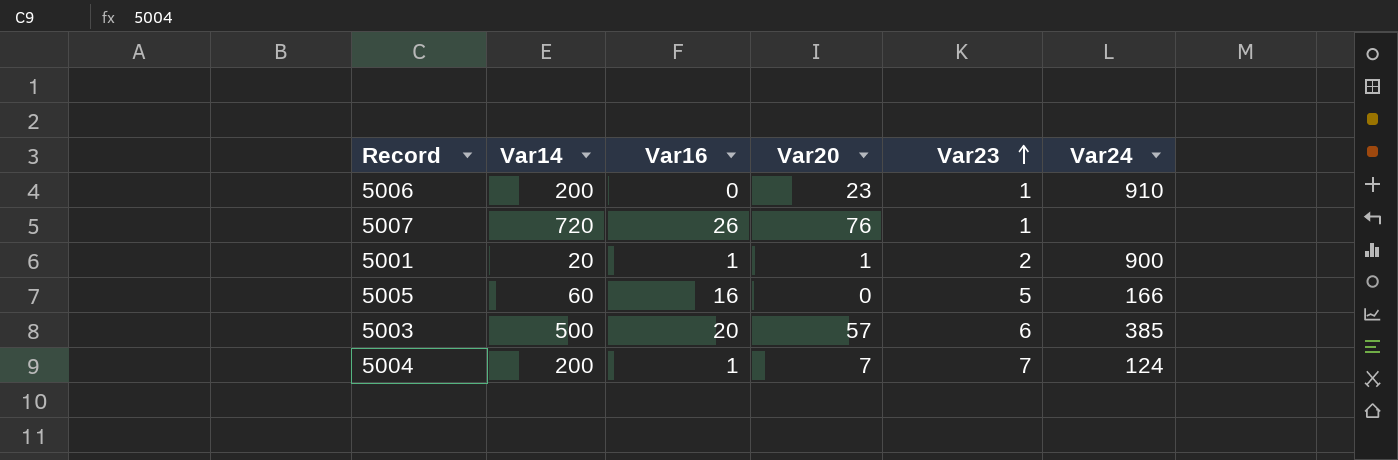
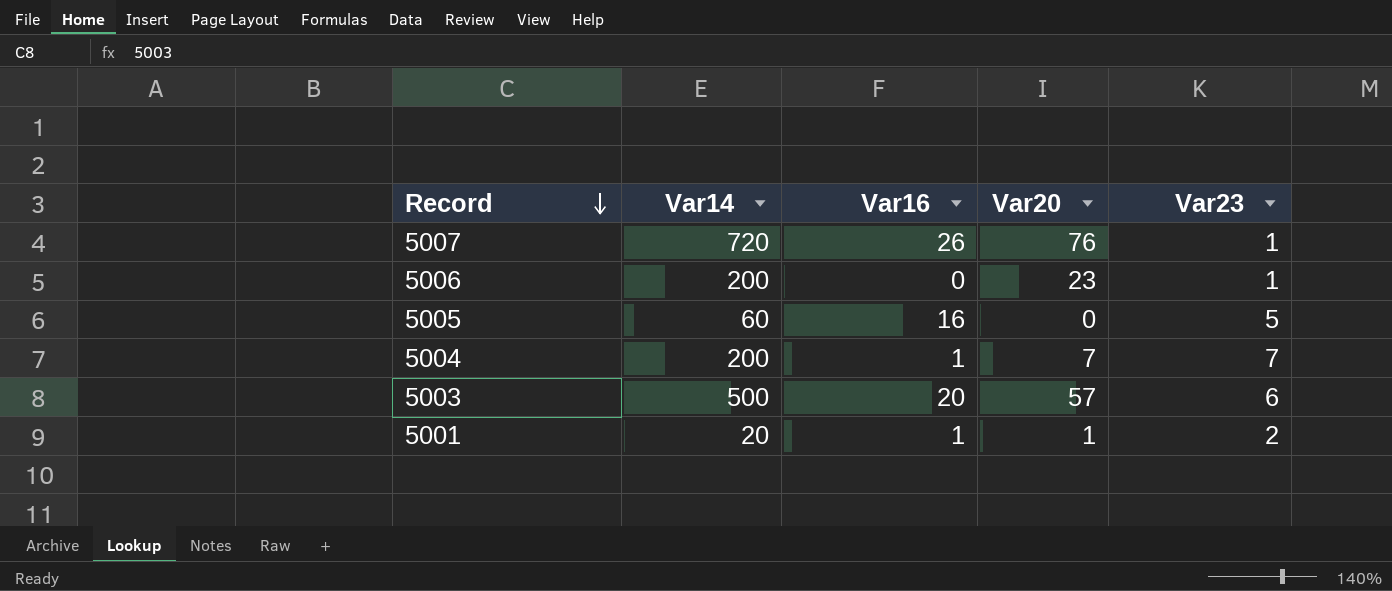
row order: Var23 ascending -> Record descending
column Var24 | position: 6 -> none

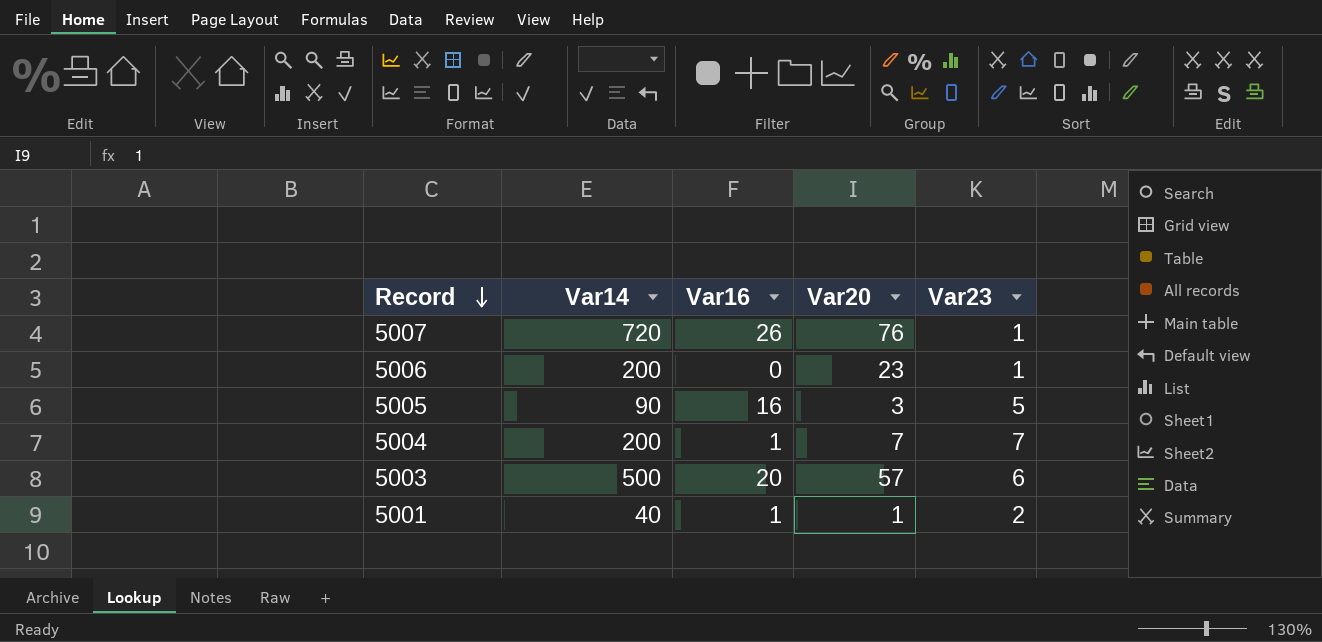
5005 | Var14: 60 -> 90
5005 | Var20: 0 -> 3
5001 | Var14: 20 -> 40

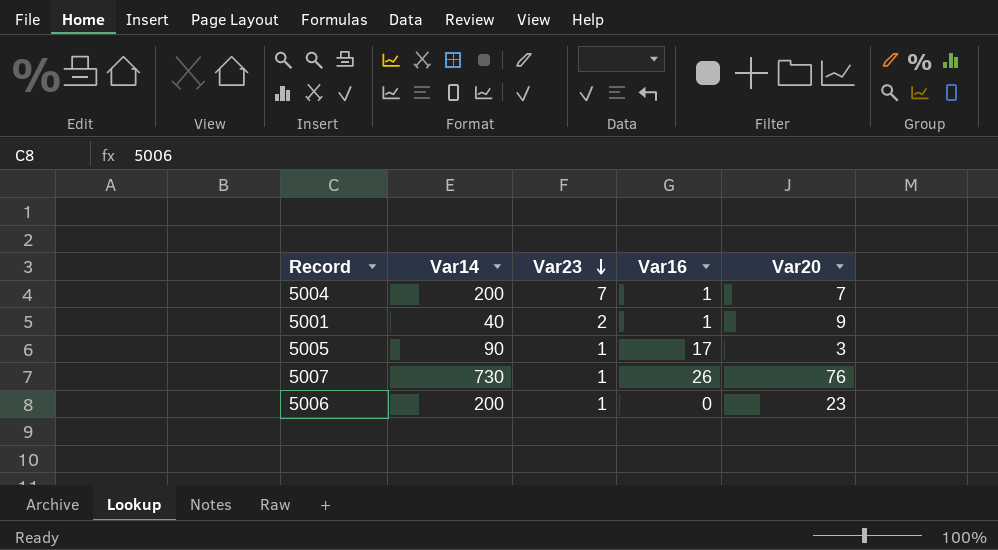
row order: Record descending -> Var23 descending
column Var23 | position: 5 -> 3
row 5003: 500 | 20 | 57 | 6 -> none
5001 | Var20: 1 -> 9
5005 | Var23: 5 -> 1
5005 | Var16: 16 -> 17
5007 | Var14: 720 -> 730

